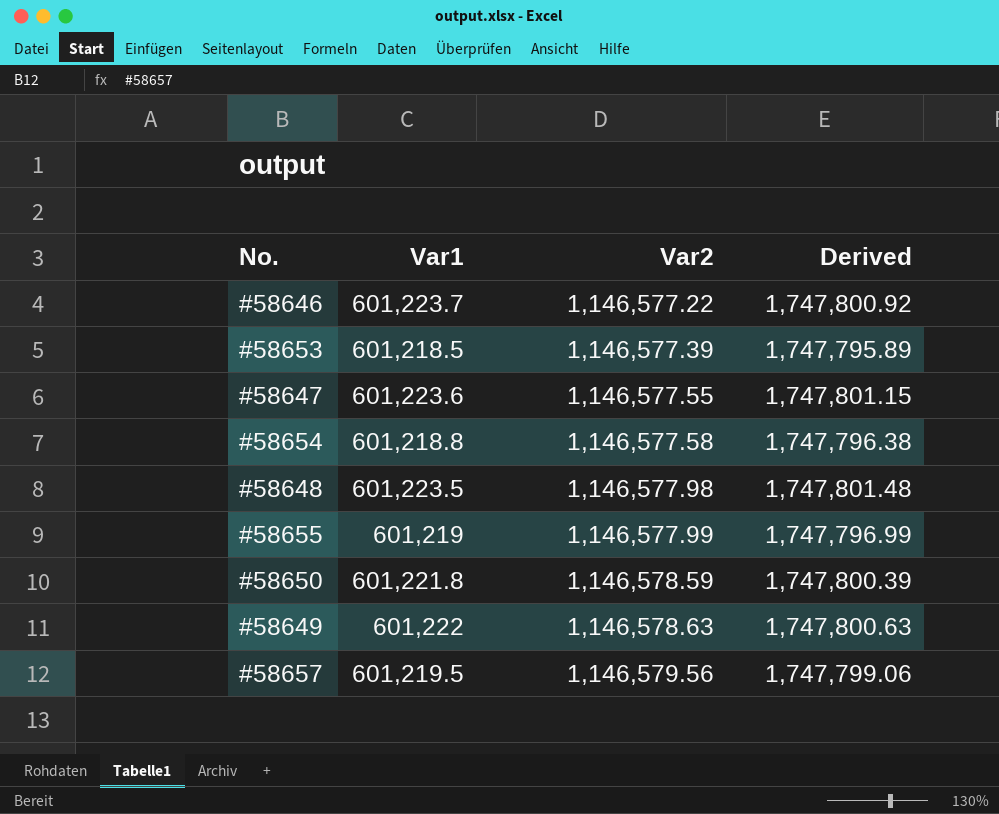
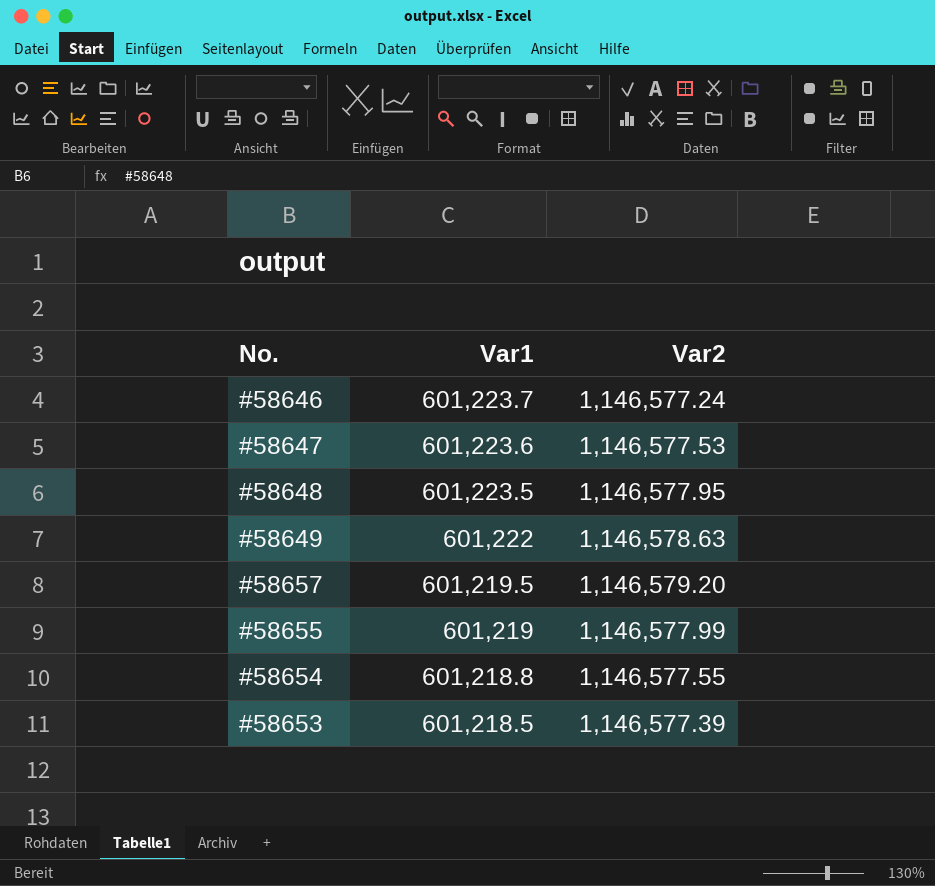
row order: Var2 ascending -> Var1 descending
column Derived | formula: [Var1] + [Var2] -> none
row #58650: 601,221.8 | 1,146,578.59 | 1,747,800.39 -> none
#58646 | Var2: 1,146,577.22 -> 1,146,577.24
#58647 | Var2: 1,146,577.55 -> 1,146,577.53
#58648 | Var2: 1,146,577.98 -> 1,146,577.95
#58657 | Var2: 1,146,579.56 -> 1,146,579.20
#58654 | Var2: 1,146,577.58 -> 1,146,577.55

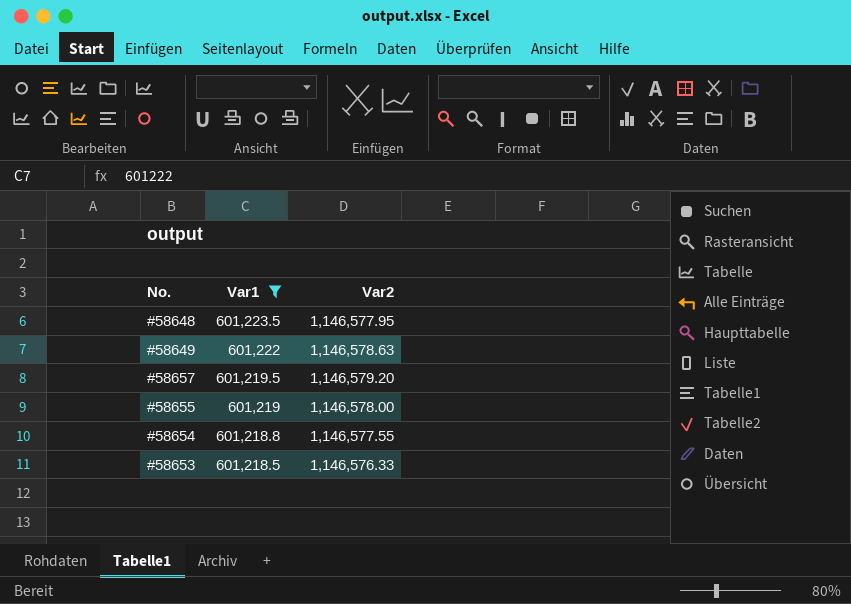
filter: none -> Var1 <= 601,223.5
#58655 | Var2: 1,146,577.99 -> 1,146,578.00
#58653 | Var2: 1,146,577.39 -> 1,146,576.33

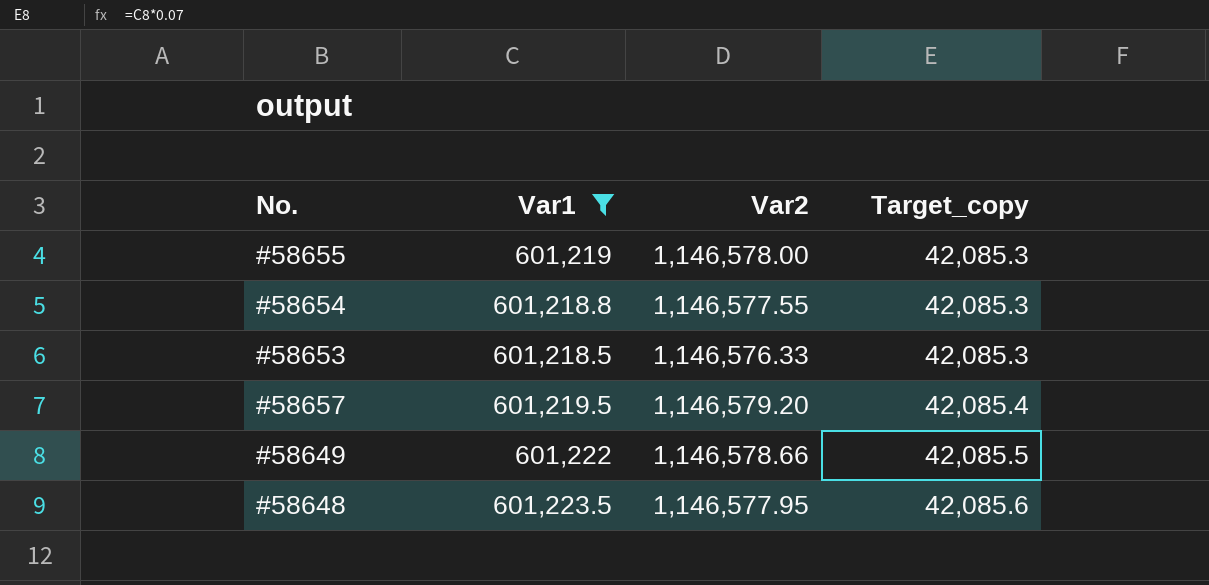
row order: Var1 descending -> Target_copy ascending
column Target_copy | formula: none -> [Var1] * 0.07
#58649 | Var2: 1,146,578.63 -> 1,146,578.66

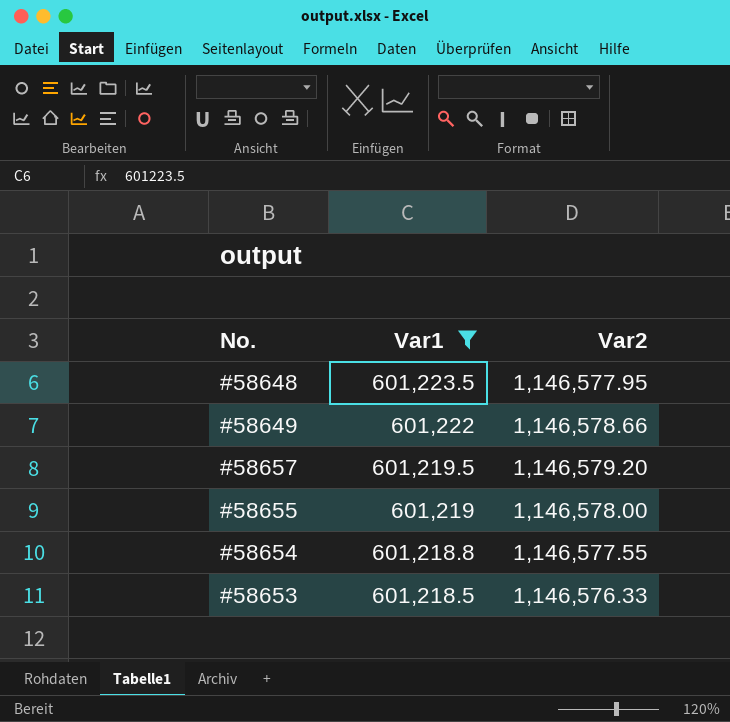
row order: Target_copy ascending -> Var1 descending
column Target_copy | formula: [Var1] * 0.07 -> none

